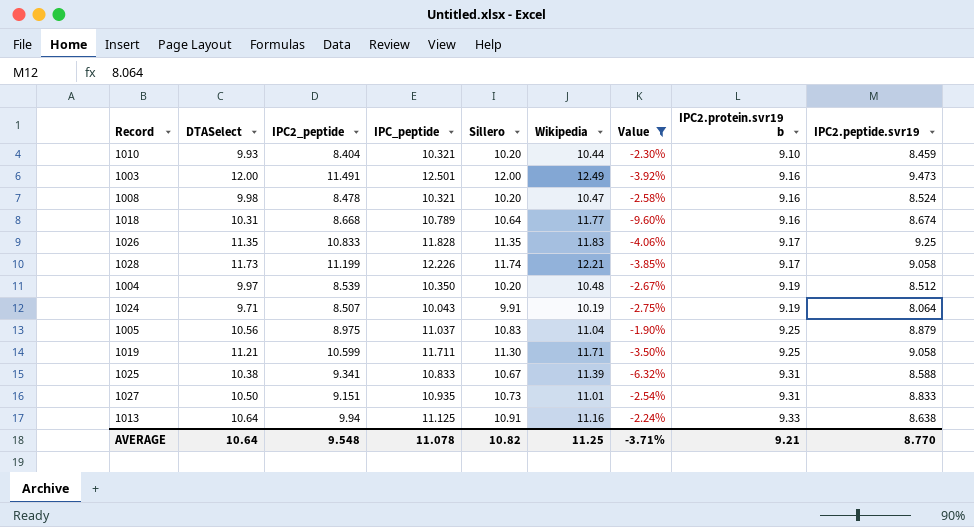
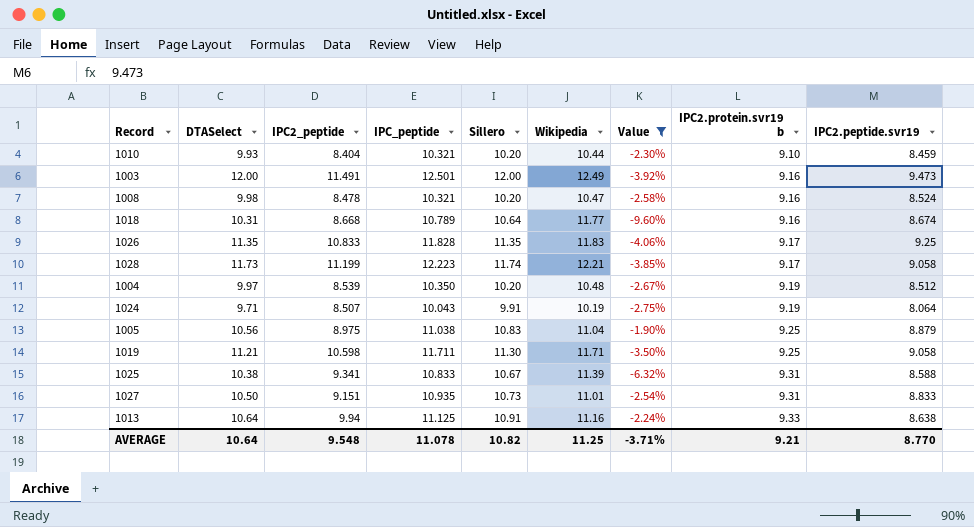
1028 | IPC_peptide: 12.226 -> 12.223
1005 | IPC_peptide: 11.037 -> 11.038
1019 | IPC2_peptide: 10.599 -> 10.598

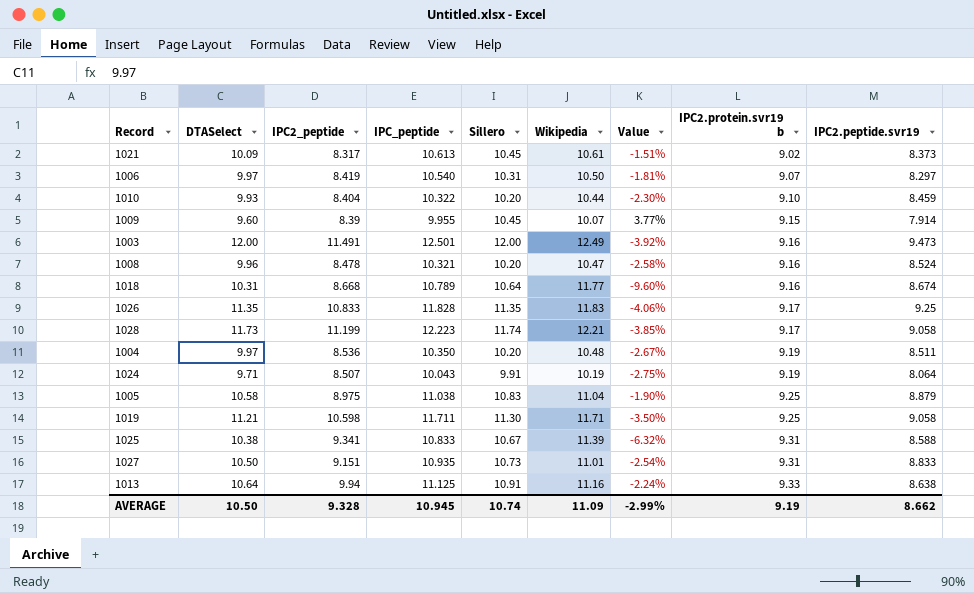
filter: Value <= -1.90% -> none
1010 | IPC_peptide: 10.321 -> 10.322
1008 | DTASelect: 9.98 -> 9.96
1004 | IPC2_peptide: 8.539 -> 8.536
1004 | IPC2.peptide.svr19: 8.512 -> 8.511
1005 | DTASelect: 10.56 -> 10.58
AVERAGE | DTASelect: 10.64 -> 10.50
AVERAGE | IPC2_peptide: 9.548 -> 9.328
AVERAGE | IPC_peptide: 11.078 -> 10.945
AVERAGE | Sillero: 10.82 -> 10.74
AVERAGE | Wikipedia: 11.25 -> 11.09
AVERAGE | Value: -3.71% -> -2.99%
AVERAGE | IPC2.protein.svr19 b: 9.21 -> 9.19
AVERAGE | IPC2.peptide.svr19: 8.770 -> 8.662

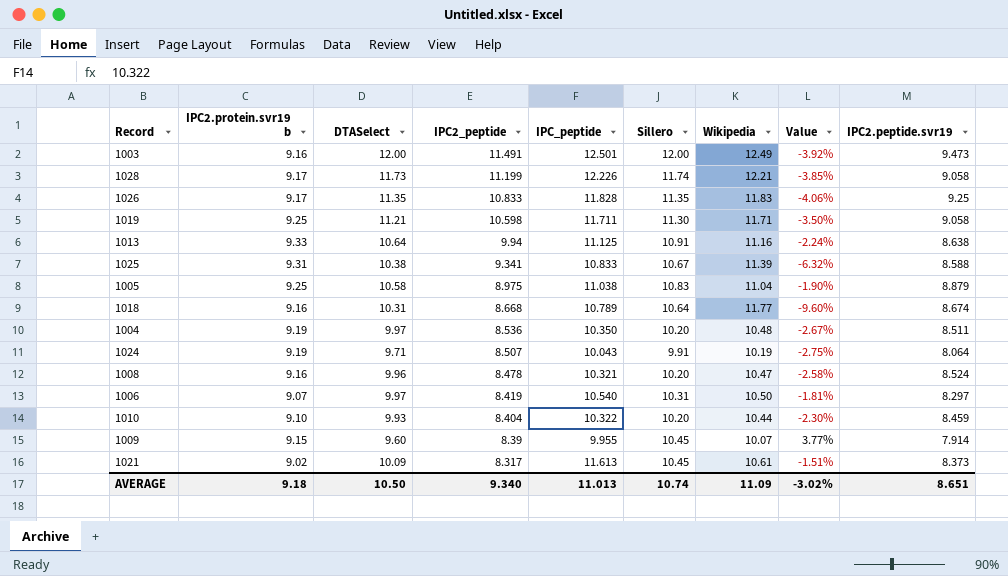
row order: IPC2.protein.svr19 b ascending -> IPC2_peptide descending
column IPC2.protein.svr19 b | position: 8 -> 2
row 1027: 10.50 | 9.151 | 10.935 | 10.73 | 11.01 | -2.54% | 9.31 | 8.833 -> none
1028 | IPC_peptide: 12.223 -> 12.226
1021 | IPC_peptide: 10.613 -> 11.613
AVERAGE | IPC2.protein.svr19 b: 9.19 -> 9.18
AVERAGE | IPC2_peptide: 9.328 -> 9.340
AVERAGE | IPC_peptide: 10.945 -> 11.013
AVERAGE | Value: -2.99% -> -3.02%
AVERAGE | IPC2.peptide.svr19: 8.662 -> 8.651

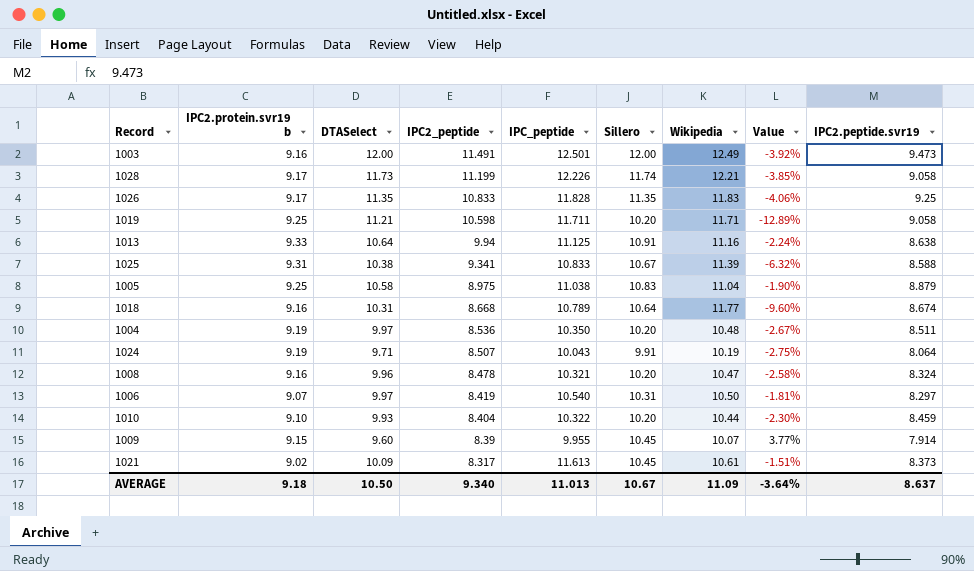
1019 | Sillero: 11.30 -> 10.20
1019 | Value: -3.50% -> -12.89%
1008 | IPC2.peptide.svr19: 8.524 -> 8.324
AVERAGE | Sillero: 10.74 -> 10.67
AVERAGE | Value: -3.02% -> -3.64%
AVERAGE | IPC2.peptide.svr19: 8.651 -> 8.637

